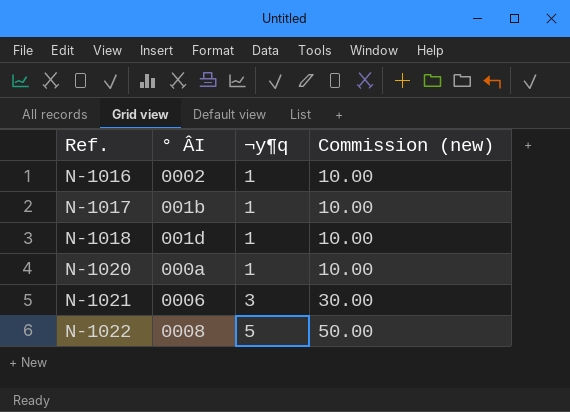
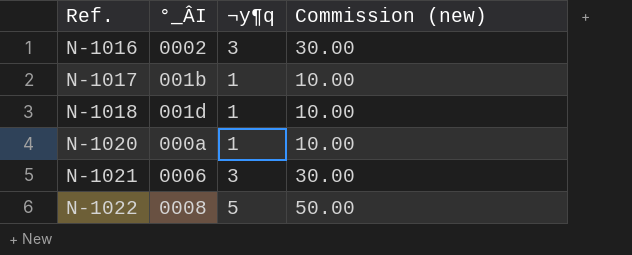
column name: ° ÂI -> °_ÂI
N-1016 | ¬y¶q: 1 -> 3
N-1016 | Commission (new): 10.00 -> 30.00

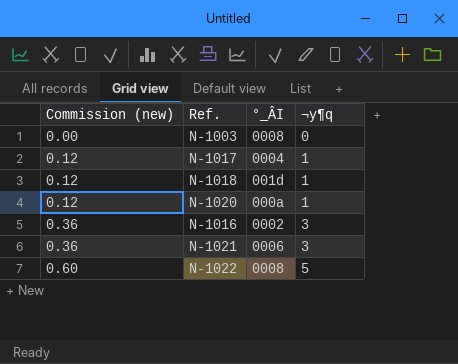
row order: Ref. ascending -> Commission (new) ascending
column Commission (new) | formula: [¬y¶q] * 10 -> [¬y¶q] * 0.12
column Commission (new) | position: 4 -> 1
row N-1003: none -> 0.00 | 0008 | 0
N-1017 | °_ÂI: 001b -> 0004

